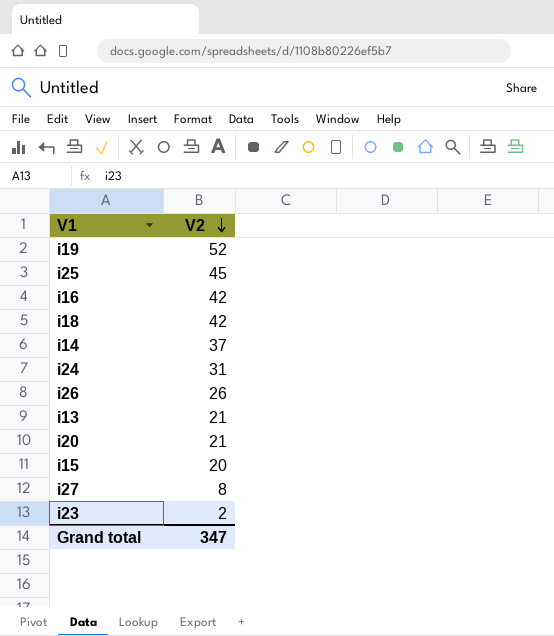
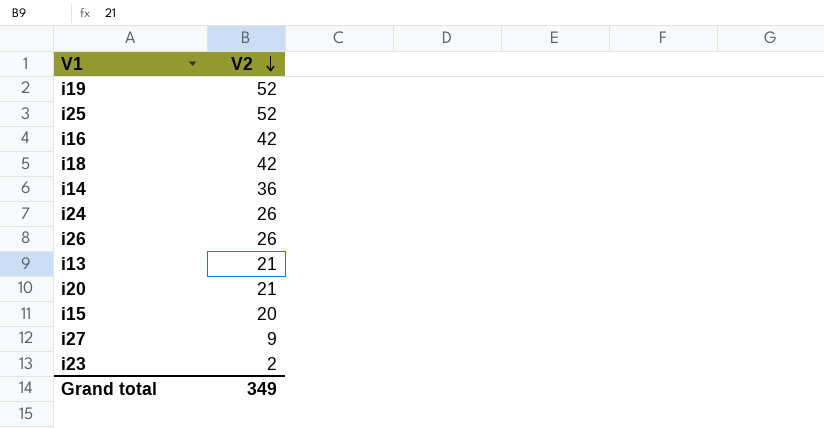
i25 | V2: 45 -> 52
i14 | V2: 37 -> 36
i24 | V2: 31 -> 26
i27 | V2: 8 -> 9
Grand total | V2: 347 -> 349

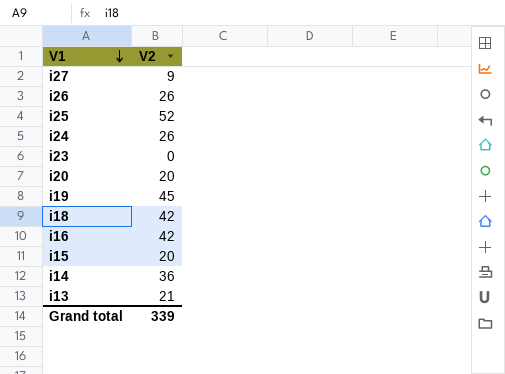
row order: V2 descending -> V1 descending
i23 | V2: 2 -> 0
i20 | V2: 21 -> 20
i19 | V2: 52 -> 45
Grand total | V2: 349 -> 339

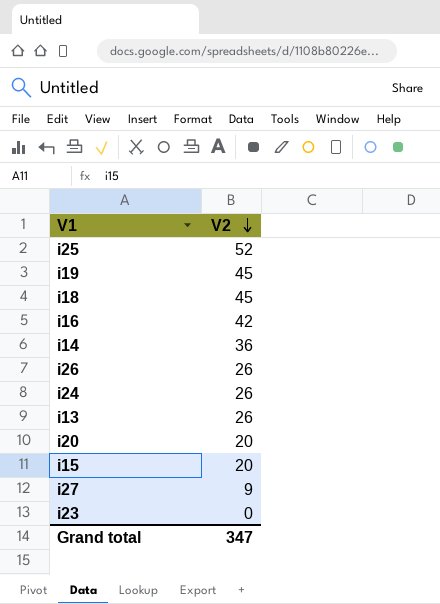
row order: V1 descending -> V2 descending
i18 | V2: 42 -> 45
i13 | V2: 21 -> 26
Grand total | V2: 339 -> 347

